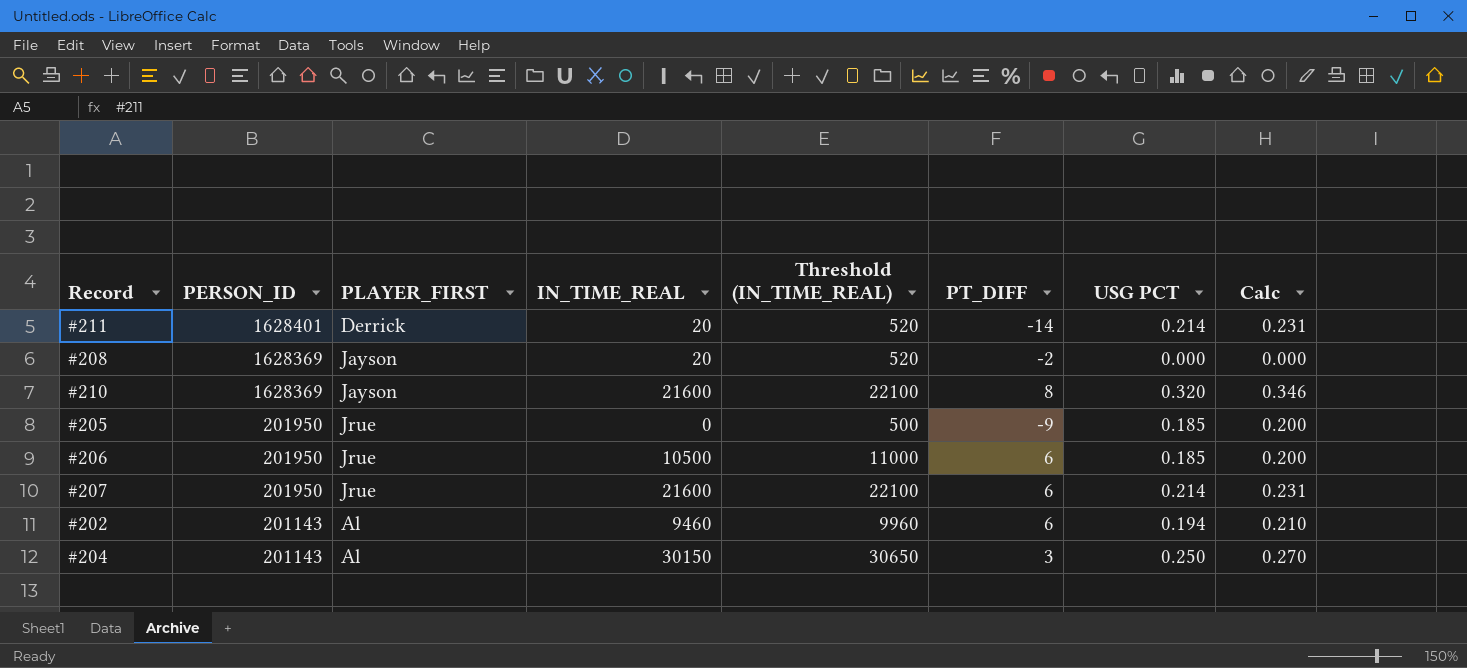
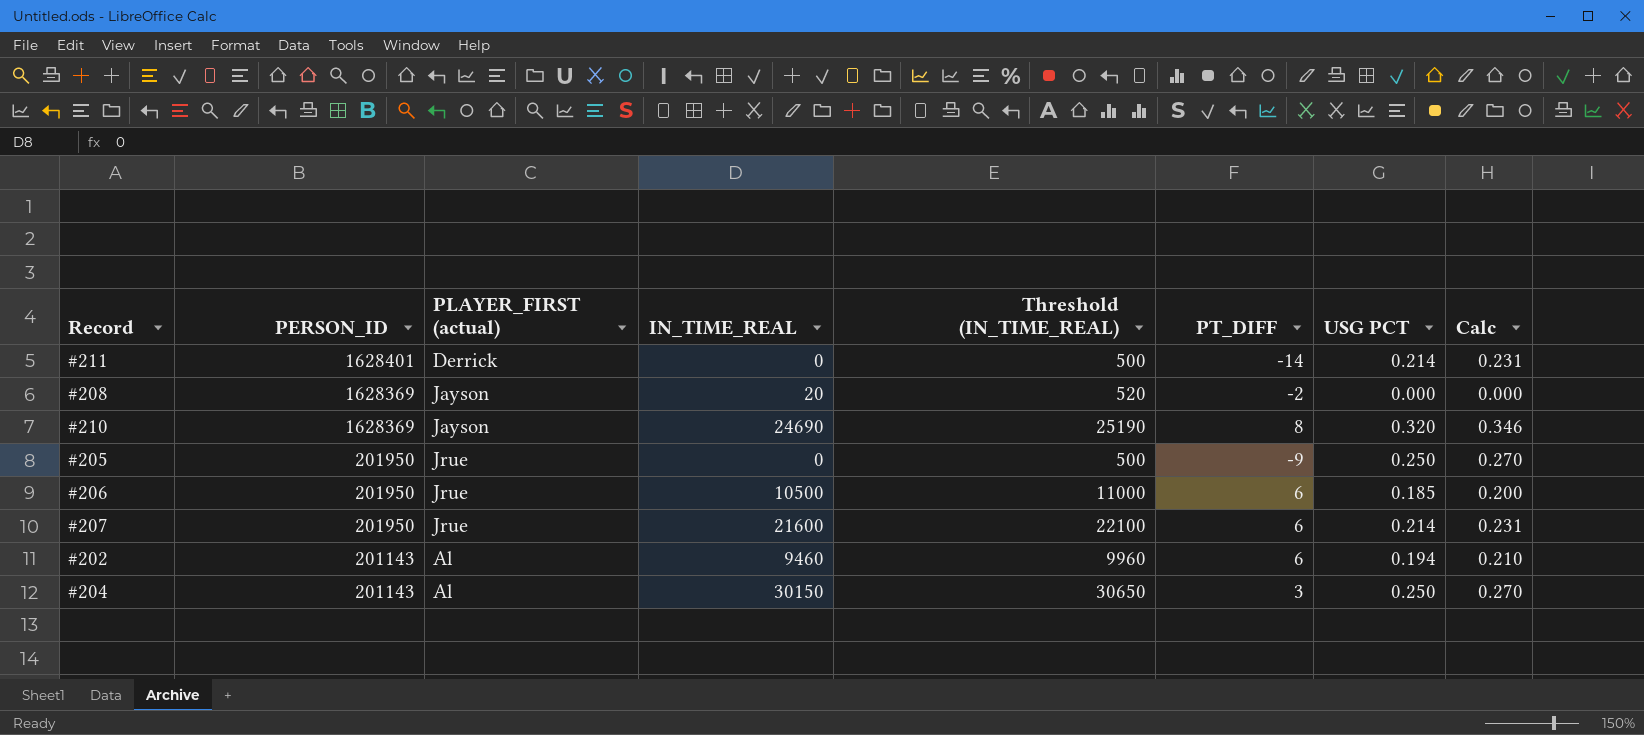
column name: PLAYER_FIRST -> PLAYER_FIRST (actual)
#211 | IN_TIME_REAL: 20 -> 0
#211 | Threshold (IN_TIME_REAL): 520 -> 500
#210 | IN_TIME_REAL: 21600 -> 24690
#210 | Threshold (IN_TIME_REAL): 22100 -> 25190
#205 | USG PCT: 0.185 -> 0.250
#205 | Calc: 0.200 -> 0.270

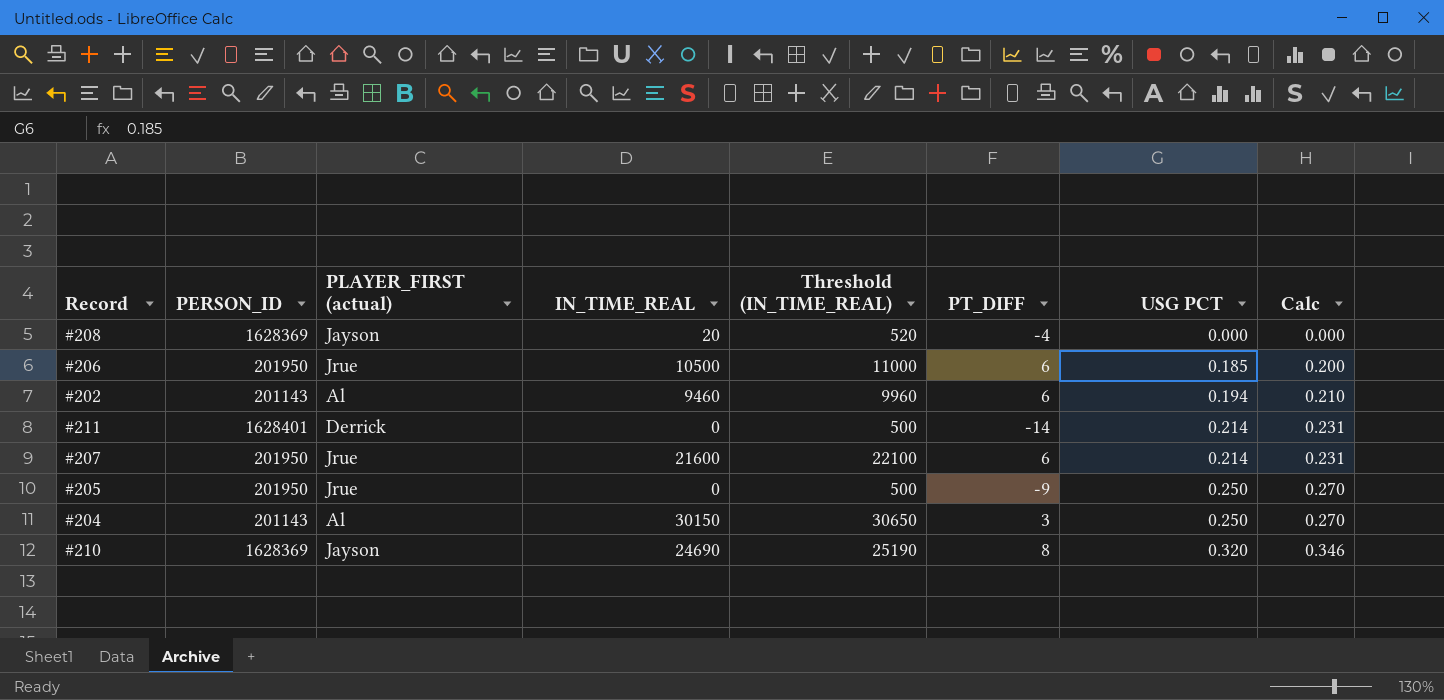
row order: PERSON_ID descending -> USG PCT ascending
#208 | PT_DIFF: -2 -> -4

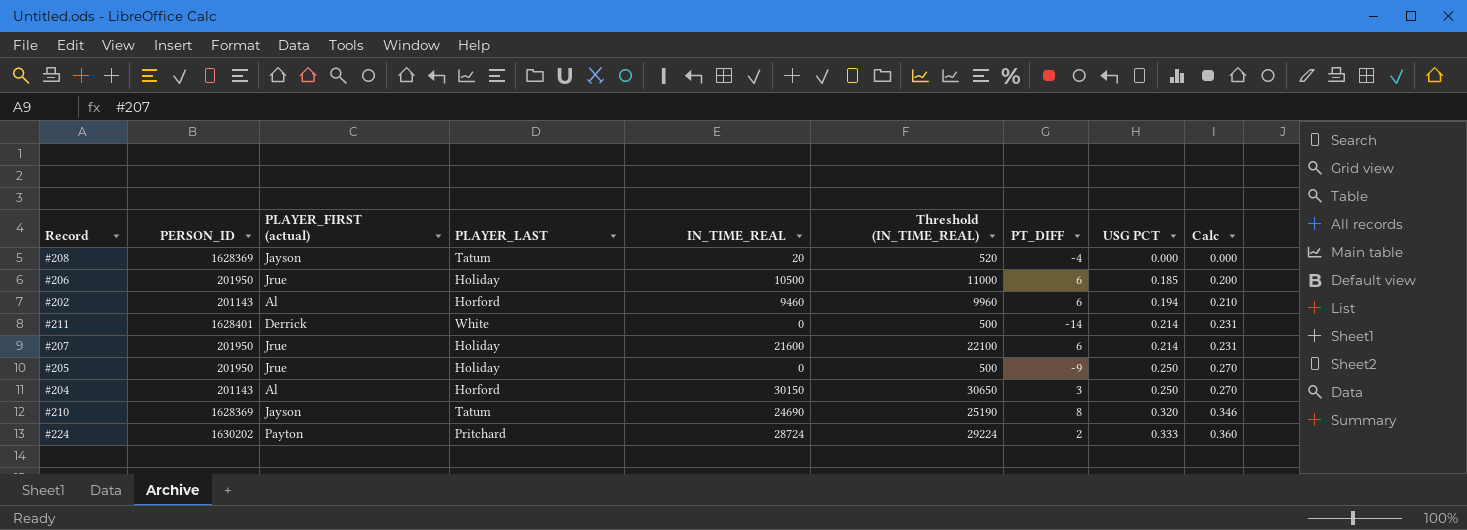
column PLAYER_LAST | position: none -> 4
row #224: none -> 1630202 | Payton | Pritchard | 28724 | 29224 | 2 | 0.333 | 0.360

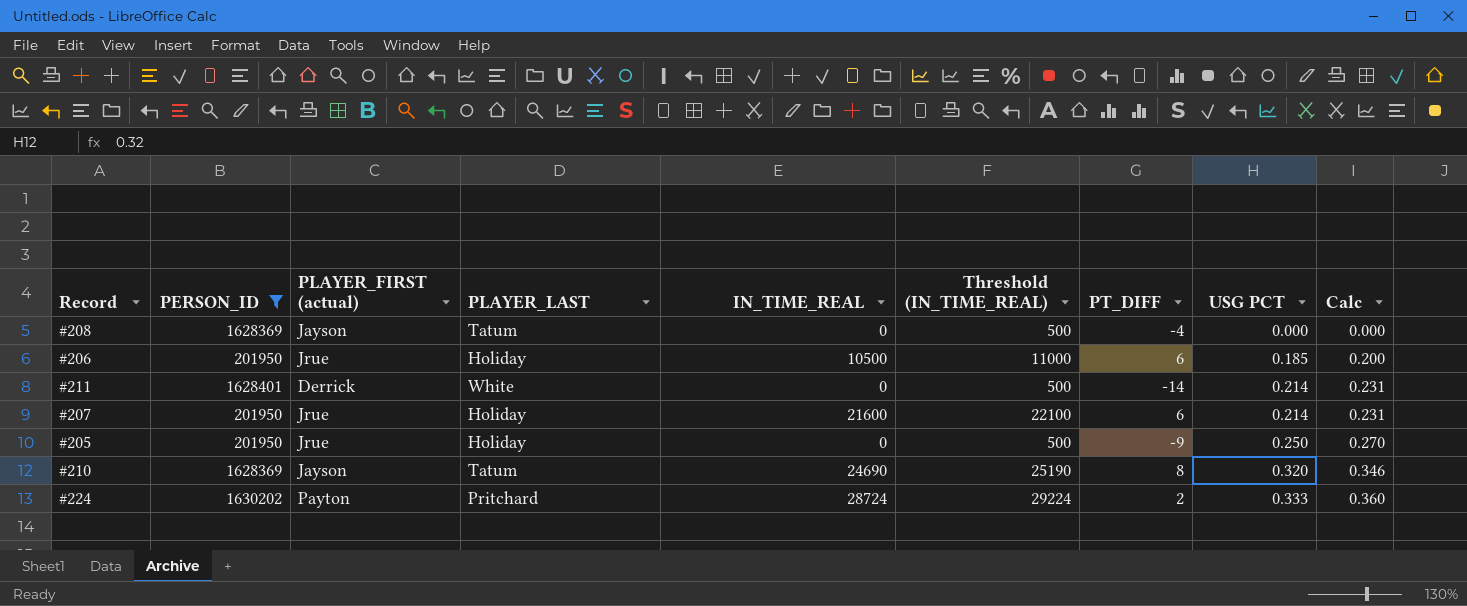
filter: none -> PERSON_ID != 201143
#208 | IN_TIME_REAL: 20 -> 0
#208 | Threshold (IN_TIME_REAL): 520 -> 500

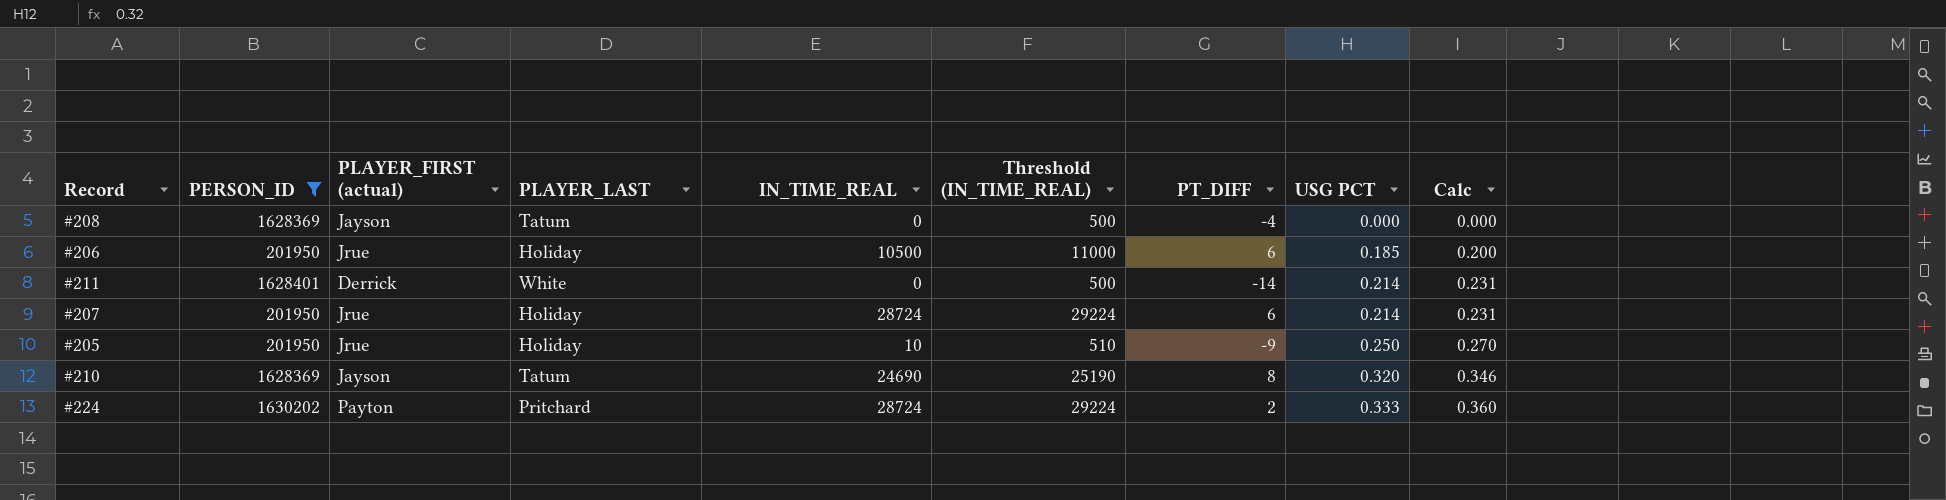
#207 | IN_TIME_REAL: 21600 -> 28724
#207 | Threshold (IN_TIME_REAL): 22100 -> 29224
#205 | IN_TIME_REAL: 0 -> 10
#205 | Threshold (IN_TIME_REAL): 500 -> 510

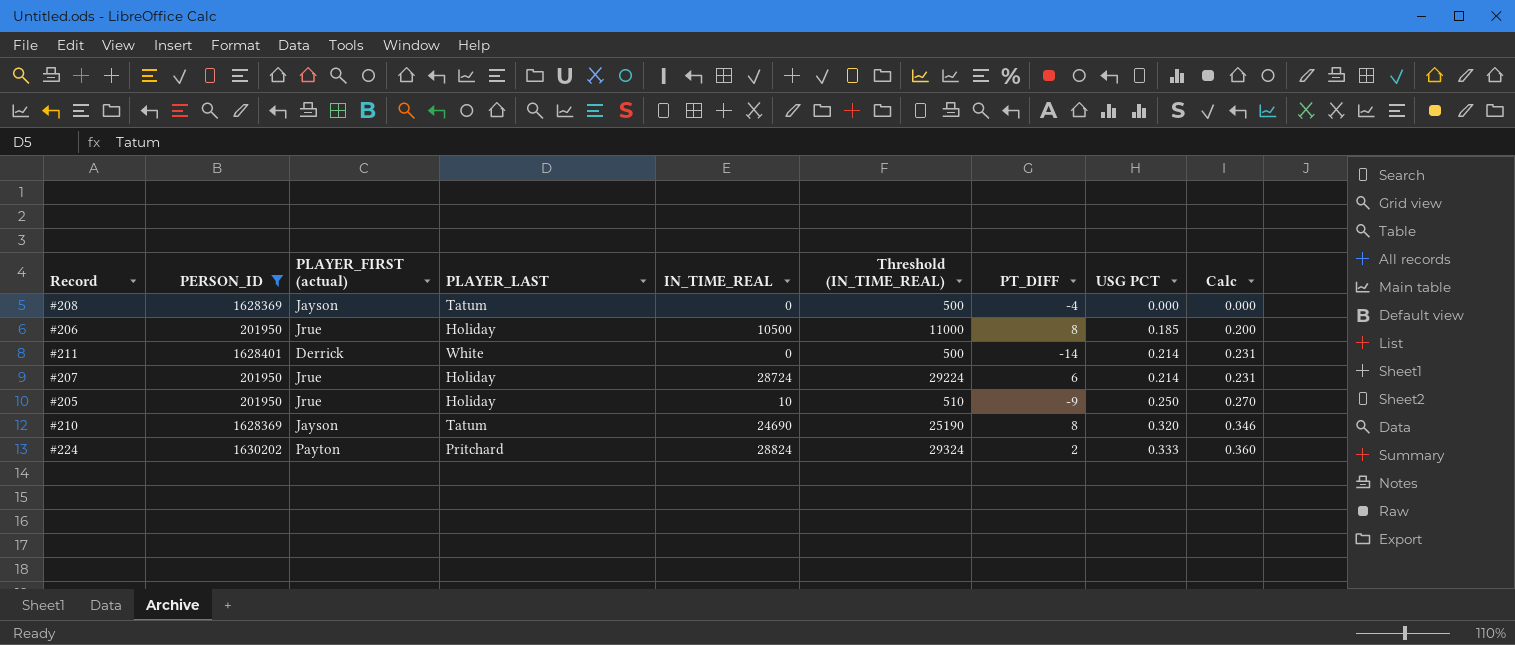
#206 | PT_DIFF: 6 -> 8
#224 | IN_TIME_REAL: 28724 -> 28824
#224 | Threshold (IN_TIME_REAL): 29224 -> 29324

